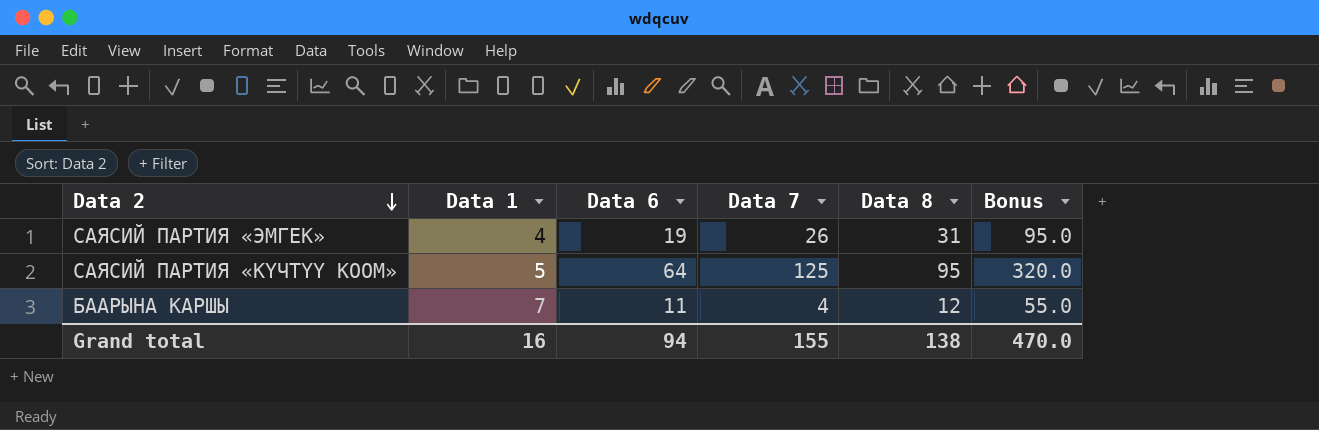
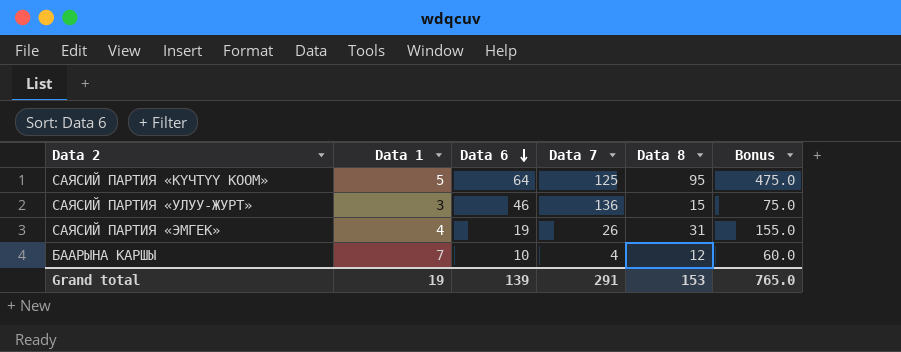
row order: Data 2 descending -> Data 6 descending
column Bonus | formula: [Data 6] * 5 -> [Data 8] * 5
row САЯСИЙ ПАРТИЯ «УЛУУ-ЖУРТ»: none -> 3 | 46 | 136 | 15 | 75.0
БААРЫНА КАРШЫ | Data 6: 11 -> 10
Grand total | Data 1: 16 -> 19
Grand total | Data 6: 94 -> 139
Grand total | Data 7: 155 -> 291
Grand total | Data 8: 138 -> 153
Grand total | Bonus: 470.0 -> 765.0

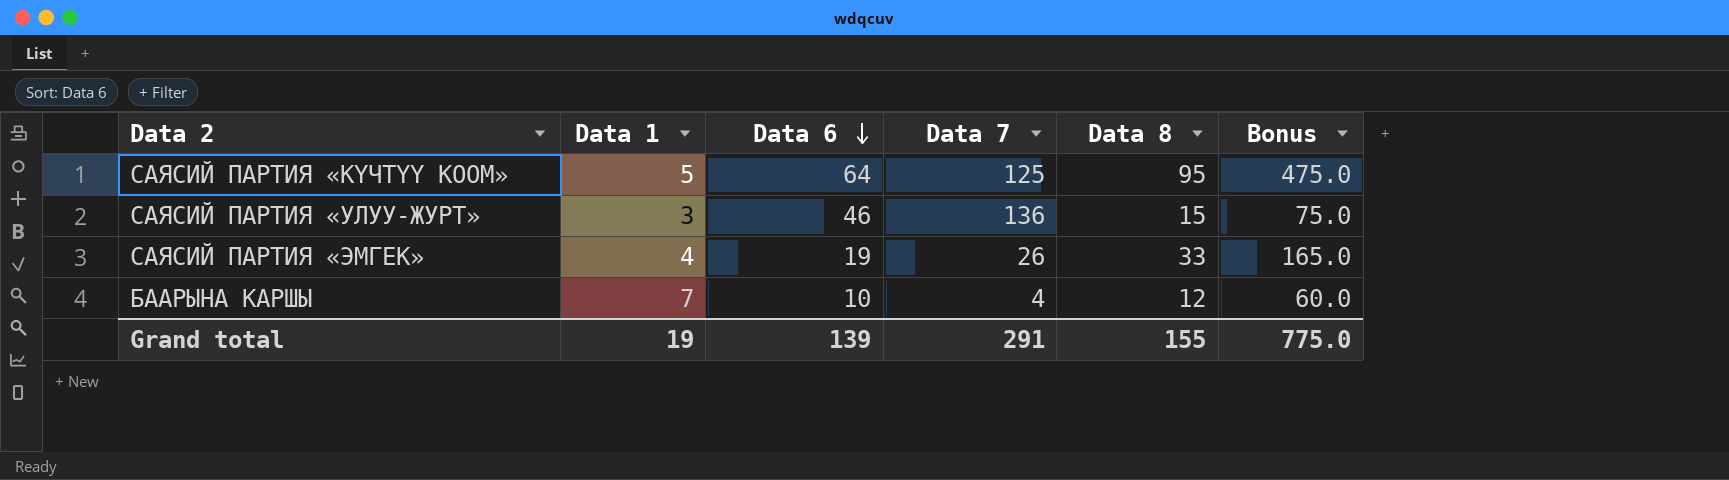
САЯСИЙ ПАРТИЯ «ЭМГЕК» | Data 8: 31 -> 33
САЯСИЙ ПАРТИЯ «ЭМГЕК» | Bonus: 155.0 -> 165.0
Grand total | Data 8: 153 -> 155
Grand total | Bonus: 765.0 -> 775.0

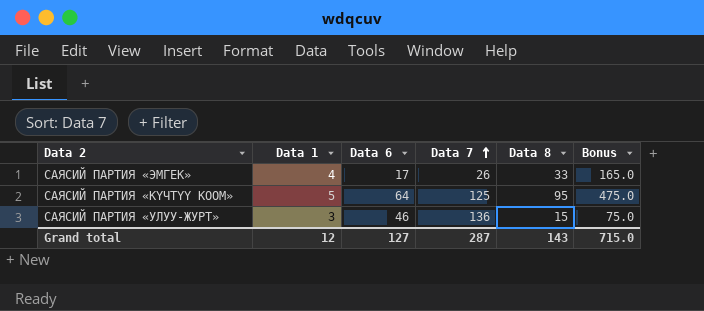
row order: Data 6 descending -> Data 7 ascending
row БААРЫНА КАРШЫ: 7 | 10 | 4 | 12 | 60.0 -> none
САЯСИЙ ПАРТИЯ «ЭМГЕК» | Data 6: 19 -> 17
Grand total | Data 1: 19 -> 12
Grand total | Data 6: 139 -> 127
Grand total | Data 7: 291 -> 287
Grand total | Data 8: 155 -> 143
Grand total | Bonus: 775.0 -> 715.0

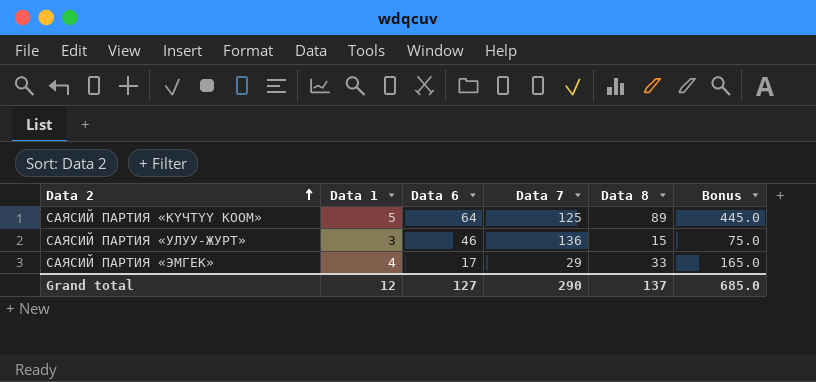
row order: Data 7 ascending -> Data 2 ascending
САЯСИЙ ПАРТИЯ «КҮЧТҮҮ КООМ» | Data 8: 95 -> 89
САЯСИЙ ПАРТИЯ «КҮЧТҮҮ КООМ» | Bonus: 475.0 -> 445.0
САЯСИЙ ПАРТИЯ «ЭМГЕК» | Data 7: 26 -> 29
Grand total | Data 7: 287 -> 290
Grand total | Data 8: 143 -> 137
Grand total | Bonus: 715.0 -> 685.0

